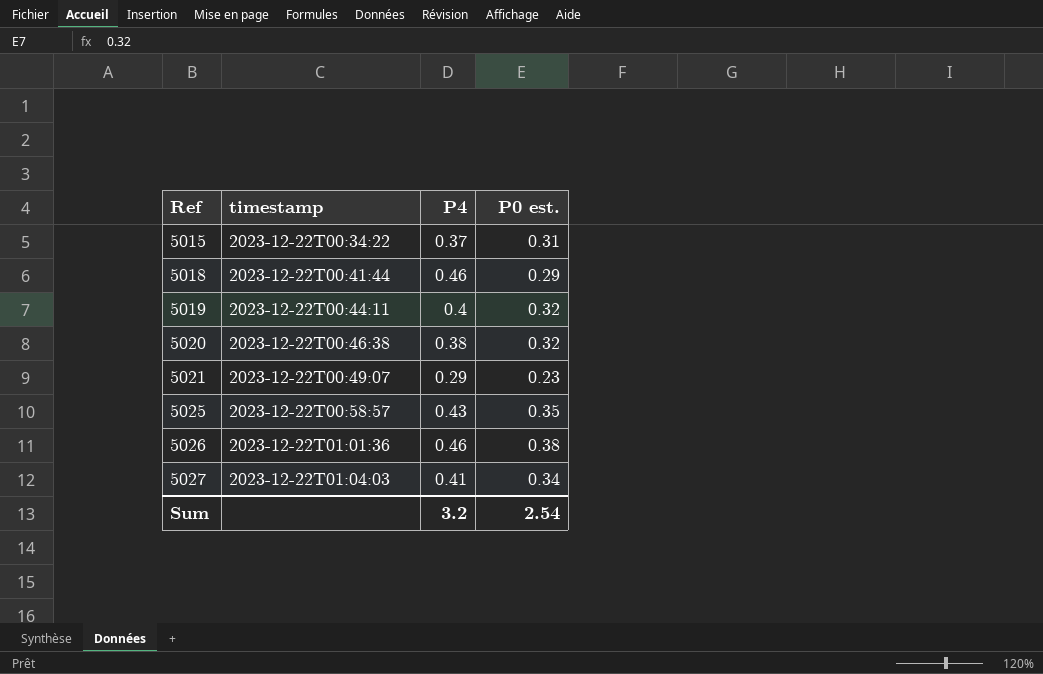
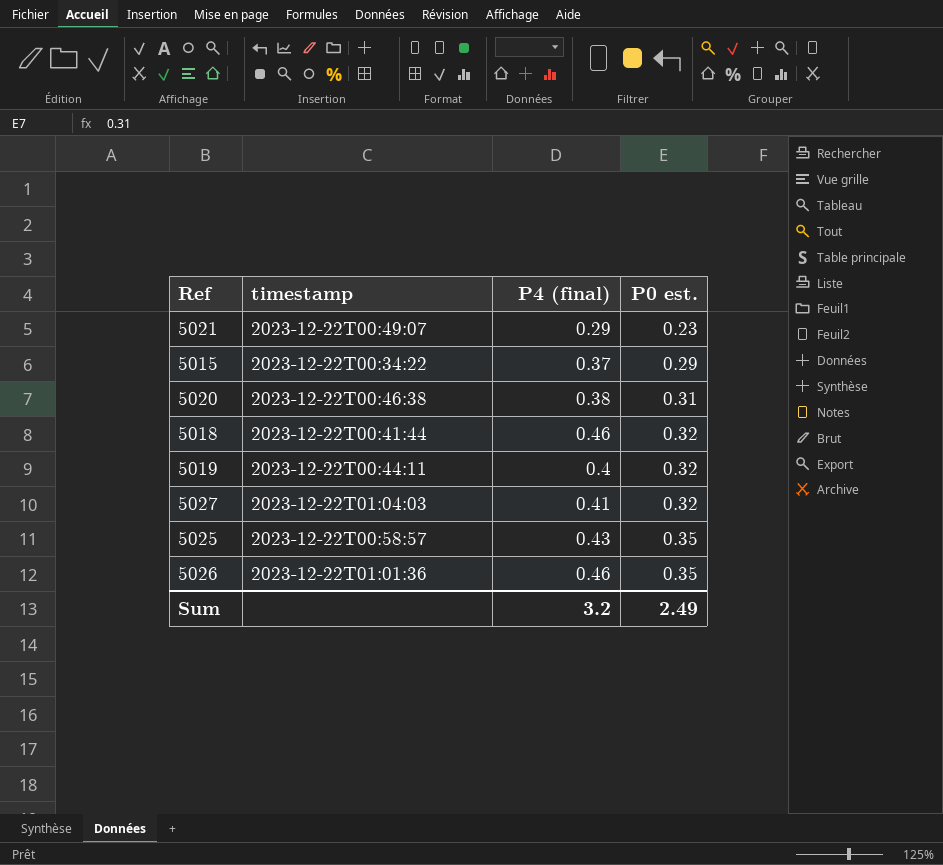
row order: Ref ascending -> P0 est. ascending
column name: P4 -> P4 (final)
5015 | P0 est.: 0.31 -> 0.29
5020 | P0 est.: 0.32 -> 0.31
5018 | P0 est.: 0.29 -> 0.32
5027 | P0 est.: 0.34 -> 0.32
5026 | P0 est.: 0.38 -> 0.35
Sum | P0 est.: 2.54 -> 2.49

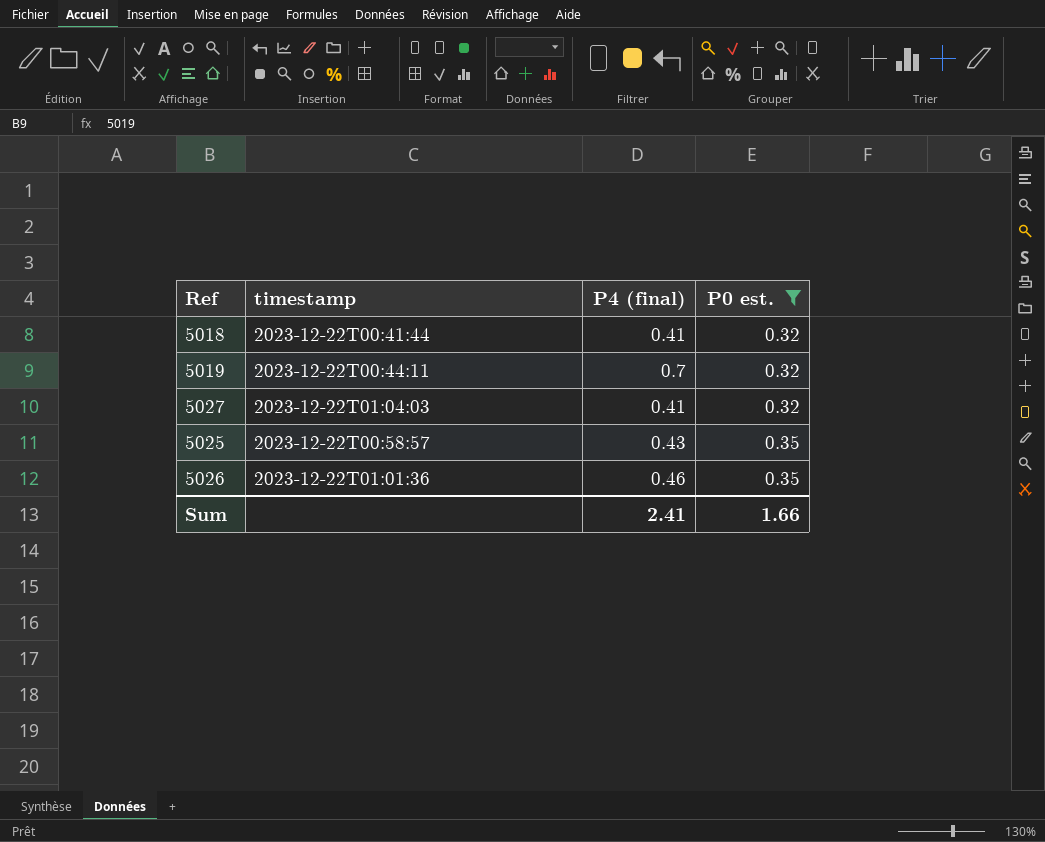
filter: none -> P0 est. >= 0.32
5018 | P4 (final): 0.46 -> 0.41
5019 | P4 (final): 0.4 -> 0.7
Sum | P4 (final): 3.2 -> 2.41
Sum | P0 est.: 2.49 -> 1.66

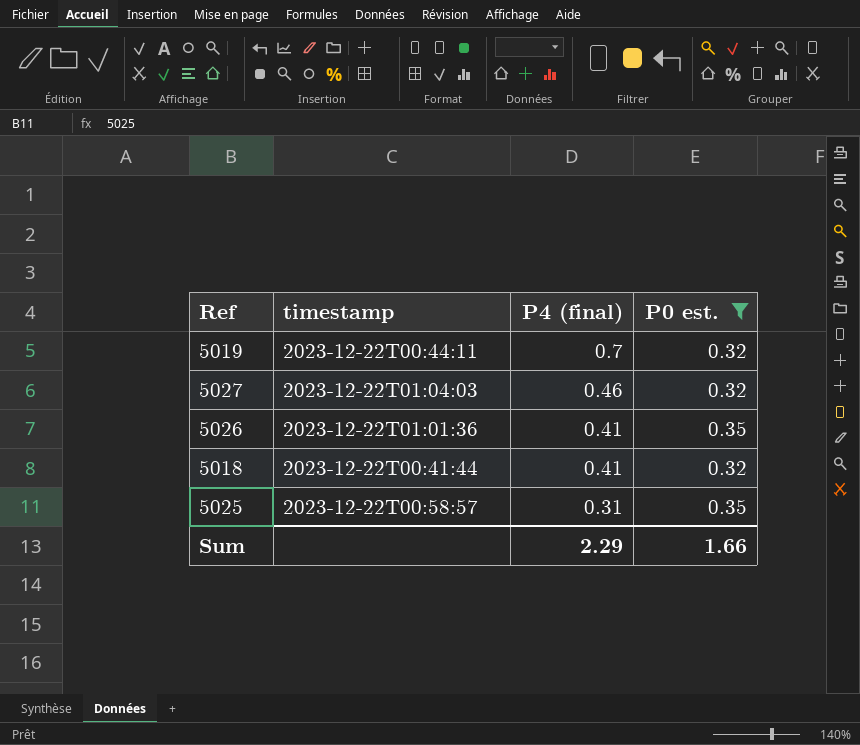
row order: P0 est. ascending -> P4 (final) descending
5027 | P4 (final): 0.41 -> 0.46
5026 | P4 (final): 0.46 -> 0.41
5025 | P4 (final): 0.43 -> 0.31
Sum | P4 (final): 2.41 -> 2.29

